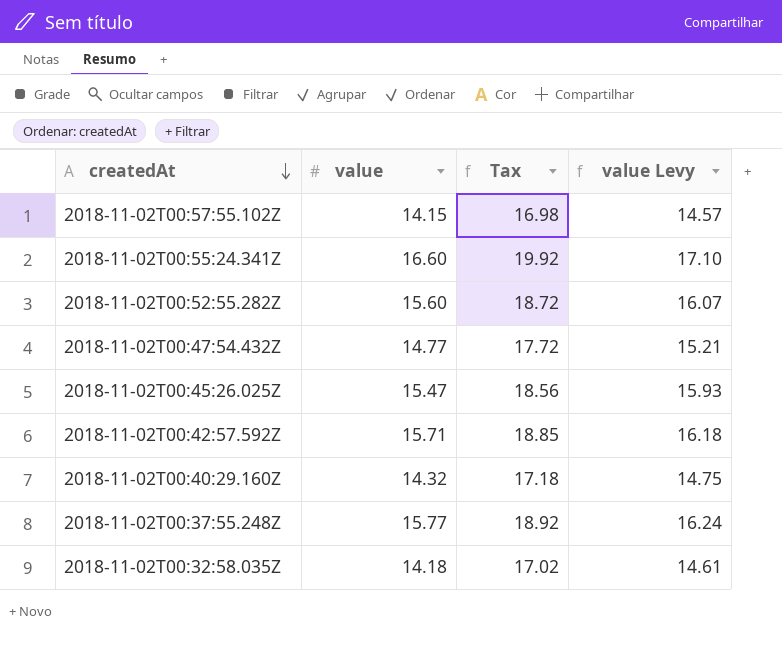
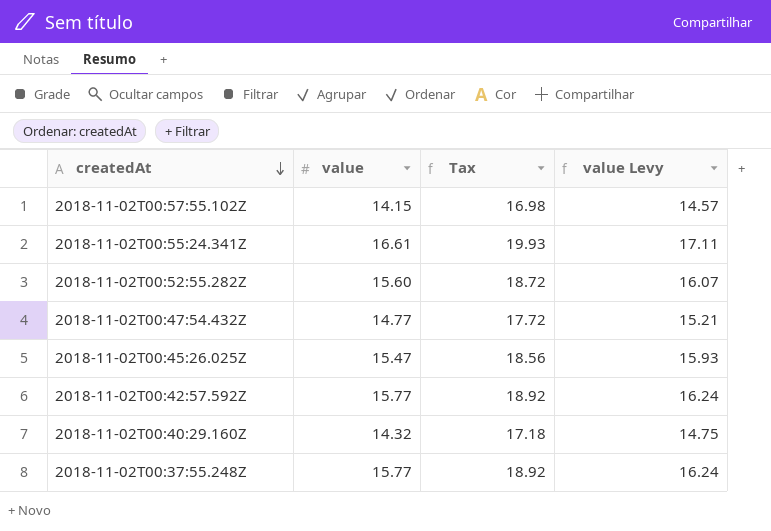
row 2018-11-02T00:32:58.035Z: 14.18 | 17.02 | 14.61 -> none
2018-11-02T00:55:24.341Z | value: 16.60 -> 16.61
2018-11-02T00:55:24.341Z | Tax: 19.92 -> 19.93
2018-11-02T00:55:24.341Z | value Levy: 17.10 -> 17.11
2018-11-02T00:42:57.592Z | value: 15.71 -> 15.77
2018-11-02T00:42:57.592Z | Tax: 18.85 -> 18.92
2018-11-02T00:42:57.592Z | value Levy: 16.18 -> 16.24

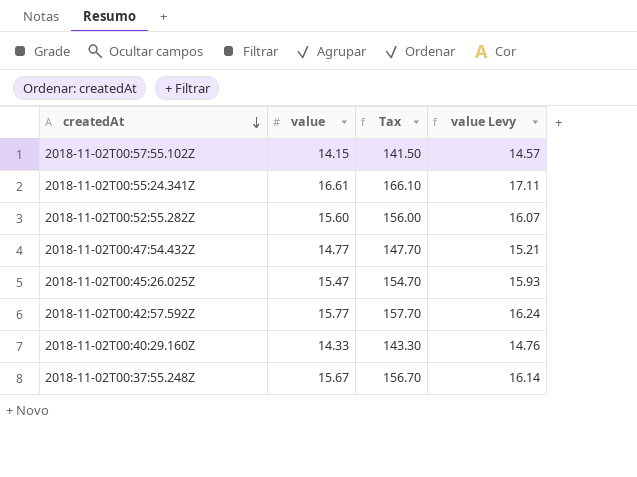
column Tax | formula: [value] * 1.2 -> [value] * 10
2018-11-02T00:40:29.160Z | value: 14.32 -> 14.33
2018-11-02T00:40:29.160Z | value Levy: 14.75 -> 14.76
2018-11-02T00:37:55.248Z | value: 15.77 -> 15.67
2018-11-02T00:37:55.248Z | value Levy: 16.24 -> 16.14

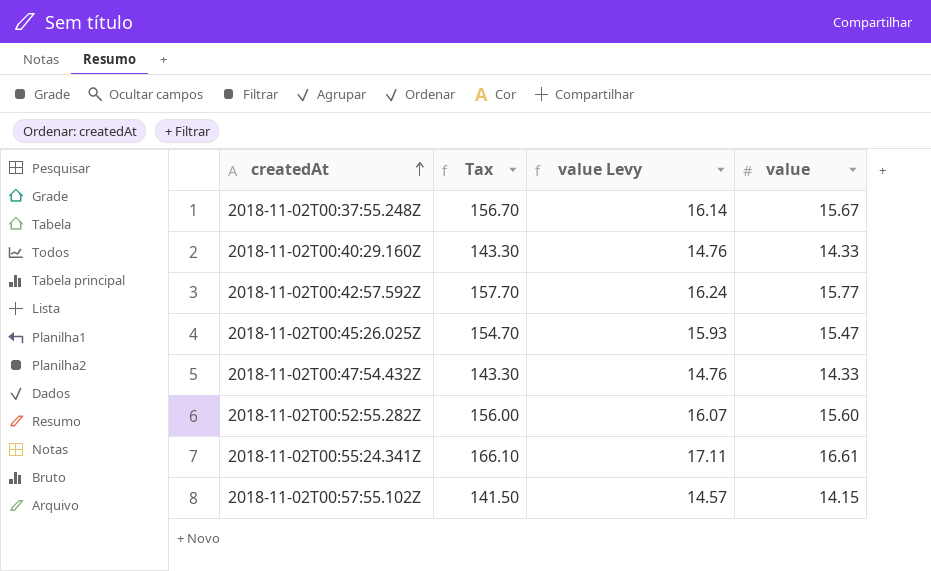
row order: createdAt descending -> createdAt ascending
column value | position: 2 -> 4
2018-11-02T00:47:54.432Z | Tax: 147.70 -> 143.30
2018-11-02T00:47:54.432Z | value Levy: 15.21 -> 14.76
2018-11-02T00:47:54.432Z | value: 14.77 -> 14.33

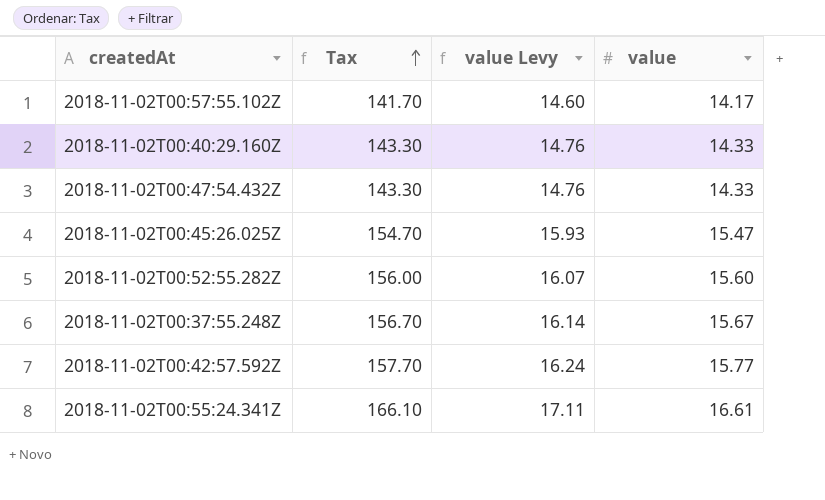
row order: createdAt ascending -> Tax ascending
2018-11-02T00:57:55.102Z | Tax: 141.50 -> 141.70
2018-11-02T00:57:55.102Z | value Levy: 14.57 -> 14.60
2018-11-02T00:57:55.102Z | value: 14.15 -> 14.17

